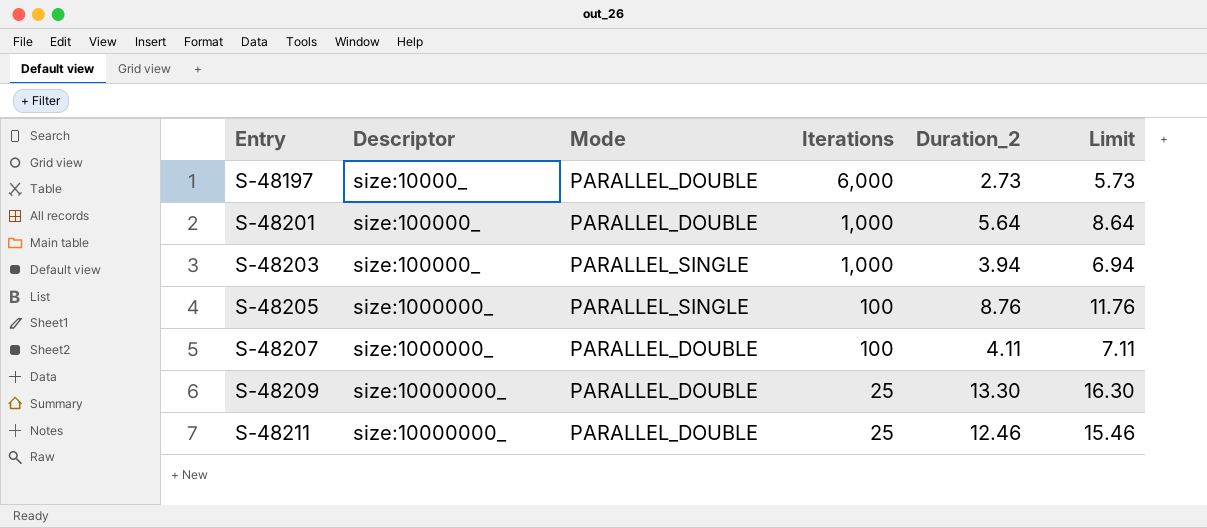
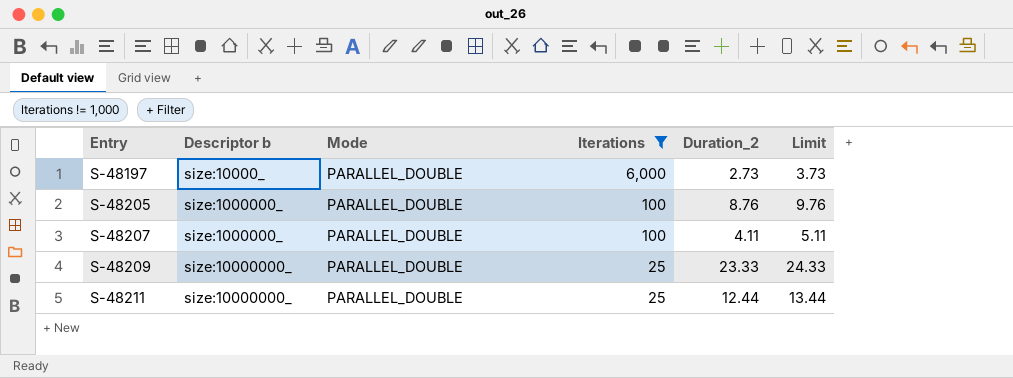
filter: none -> Iterations != 1,000
column name: Descriptor -> Descriptor b
column Limit | formula: [Duration_2] + 3 -> [Duration_2] + 1
S-48205 | Mode: PARALLEL_SINGLE -> PARALLEL_DOUBLE
S-48209 | Duration_2: 13.30 -> 23.33
S-48211 | Duration_2: 12.46 -> 12.44

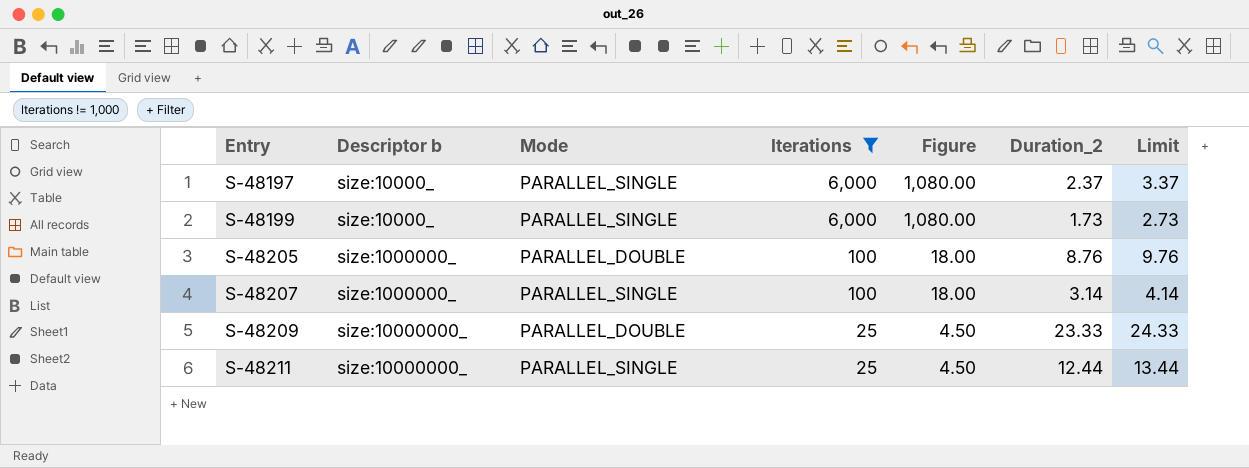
column Figure | formula: none -> [Iterations] * 0.18
S-48197 | Mode: PARALLEL_DOUBLE -> PARALLEL_SINGLE
S-48197 | Duration_2: 2.73 -> 2.37
S-48197 | Limit: 3.73 -> 3.37
row S-48199: none -> size:10000_ | PARALLEL_SINGLE | 6,000 | 1,080.00 | 1.73 | 2.73
S-48207 | Mode: PARALLEL_DOUBLE -> PARALLEL_SINGLE
S-48207 | Duration_2: 4.11 -> 3.14
S-48207 | Limit: 5.11 -> 4.14
S-48211 | Mode: PARALLEL_DOUBLE -> PARALLEL_SINGLE

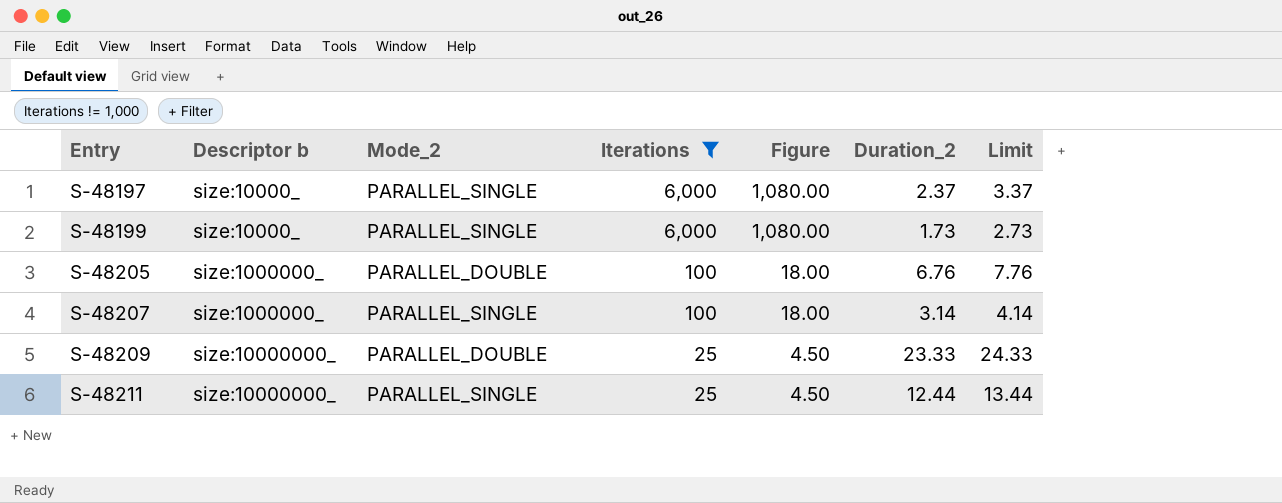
column name: Mode -> Mode_2
S-48205 | Duration_2: 8.76 -> 6.76
S-48205 | Limit: 9.76 -> 7.76

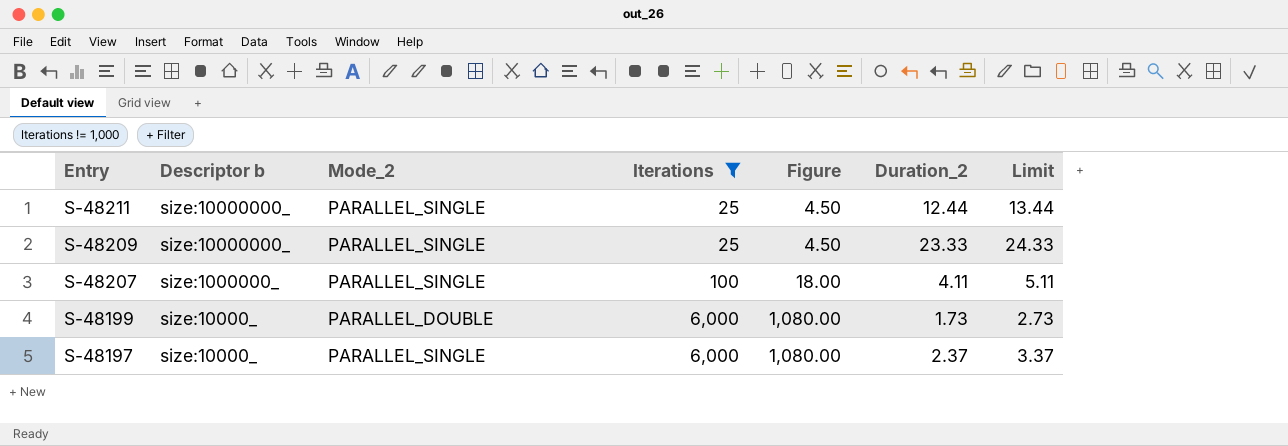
row order: Entry ascending -> Entry descending
row S-48205: size:1000000_ | PARALLEL_DOUBLE | 100 | 18.00 | 6.76 | 7.76 -> none
S-48209 | Mode_2: PARALLEL_DOUBLE -> PARALLEL_SINGLE
S-48207 | Duration_2: 3.14 -> 4.11
S-48207 | Limit: 4.14 -> 5.11
S-48199 | Mode_2: PARALLEL_SINGLE -> PARALLEL_DOUBLE

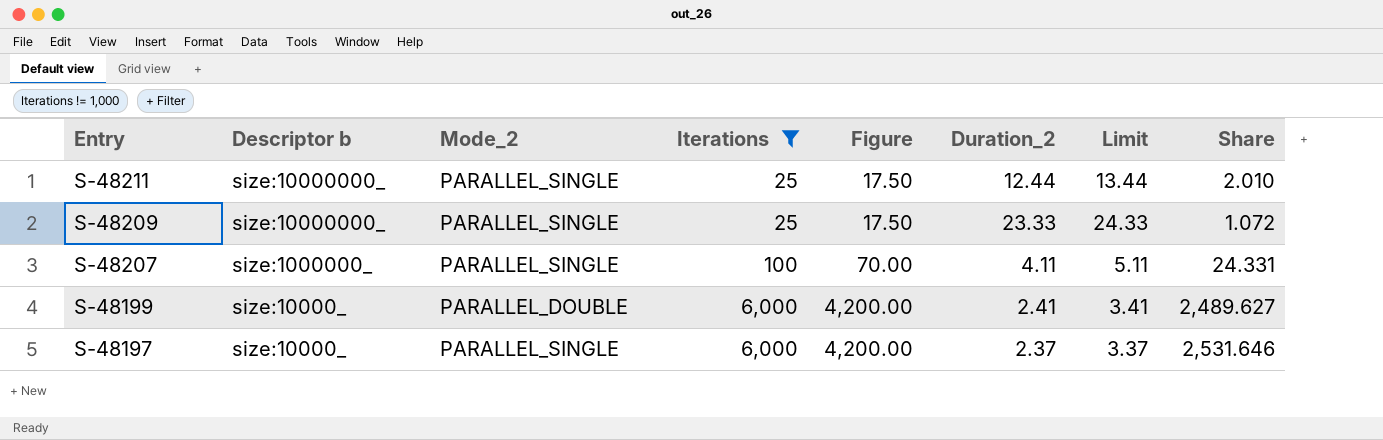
column Figure | formula: [Iterations] * 0.18 -> [Iterations] * 0.7
column Share | formula: none -> [Iterations] / [Duration_2]
S-48199 | Duration_2: 1.73 -> 2.41
S-48199 | Limit: 2.73 -> 3.41

